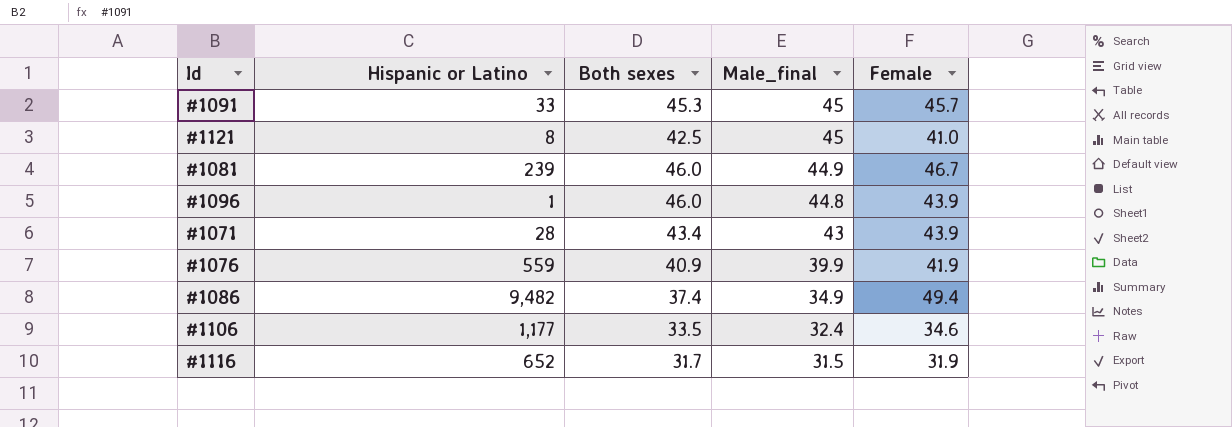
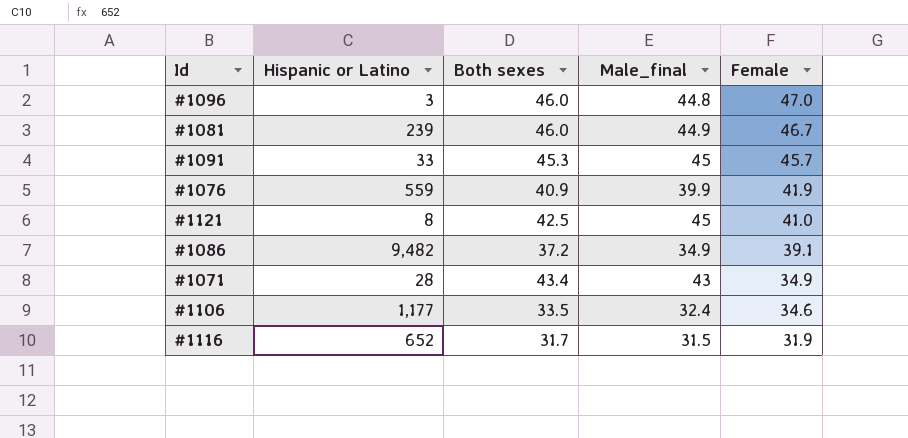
row order: Male_final descending -> Female descending
#1096 | Hispanic or Latino: 1 -> 3
#1096 | Female: 43.9 -> 47.0
#1086 | Both sexes: 37.4 -> 37.2
#1086 | Female: 49.4 -> 39.1
#1071 | Female: 43.9 -> 34.9

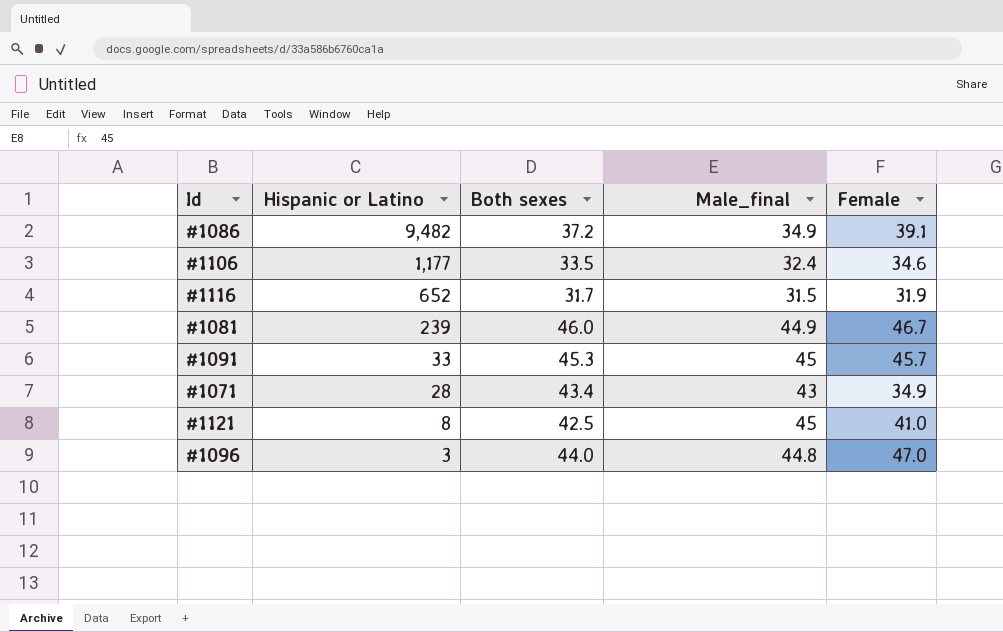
row order: Female descending -> Hispanic or Latino descending
row #1076: 559 | 40.9 | 39.9 | 41.9 -> none
#1096 | Both sexes: 46.0 -> 44.0

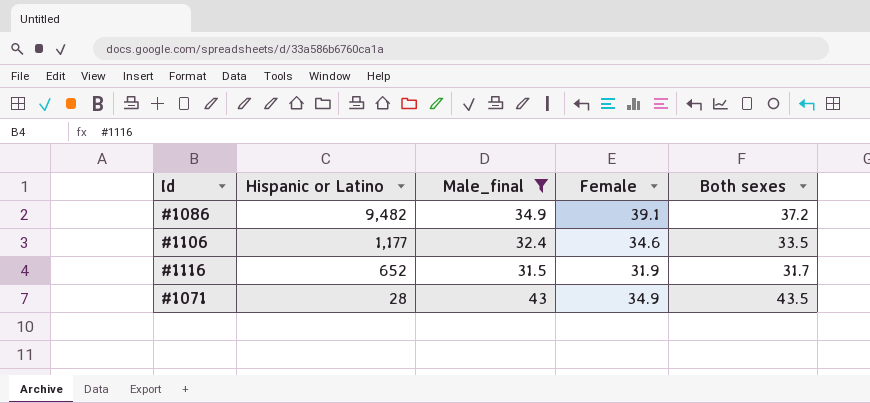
filter: none -> Male_final <= 43
column Both sexes | position: 3 -> 5
#1071 | Both sexes: 43.4 -> 43.5

